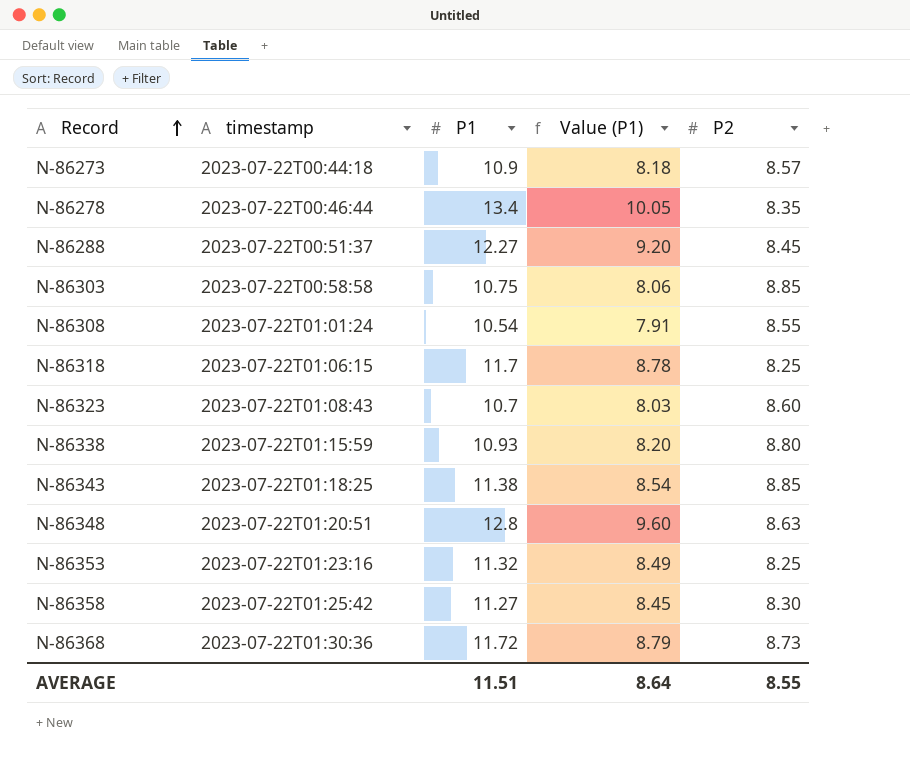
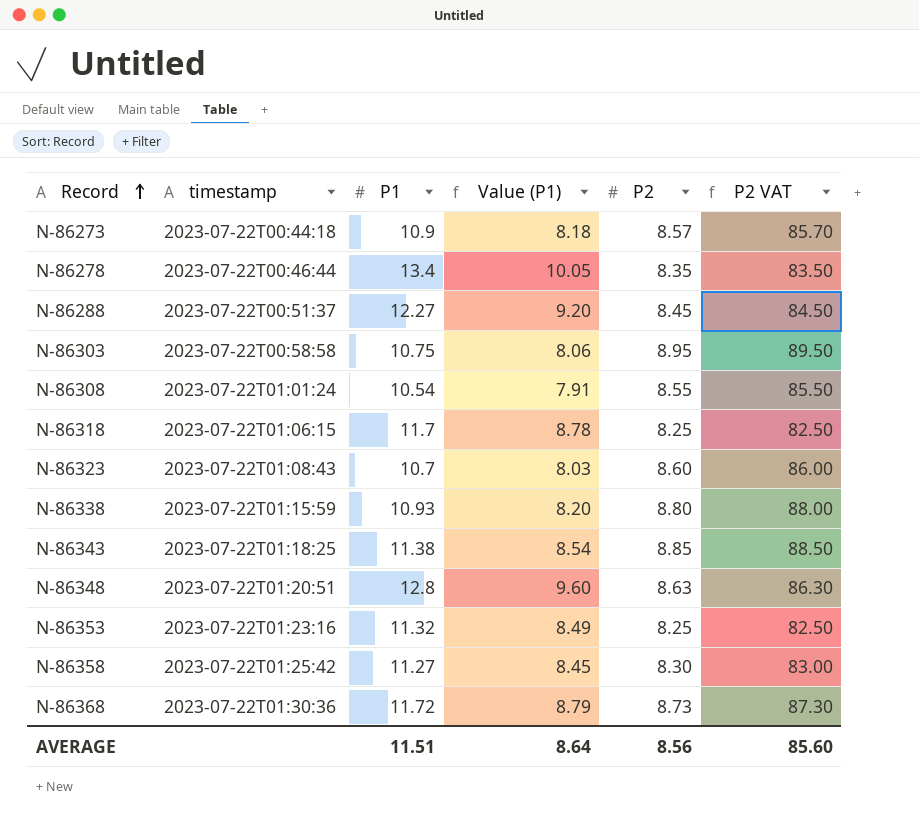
column P2 VAT | formula: none -> [P2] * 10
N-86303 | P2: 8.85 -> 8.95
AVERAGE | P2: 8.55 -> 8.56

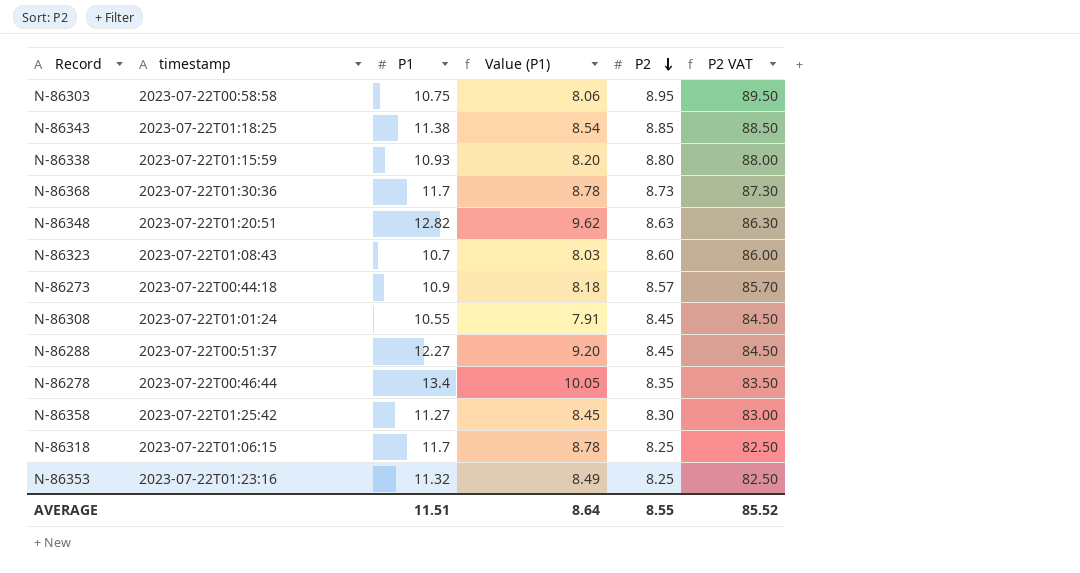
row order: Record ascending -> P2 descending
N-86368 | P1: 11.72 -> 11.7
N-86368 | Value (P1): 8.79 -> 8.78
N-86348 | P1: 12.8 -> 12.82
N-86348 | Value (P1): 9.60 -> 9.62
N-86308 | P1: 10.54 -> 10.55
N-86308 | P2: 8.55 -> 8.45
N-86308 | P2 VAT: 85.50 -> 84.50
AVERAGE | P2: 8.56 -> 8.55
AVERAGE | P2 VAT: 85.60 -> 85.52

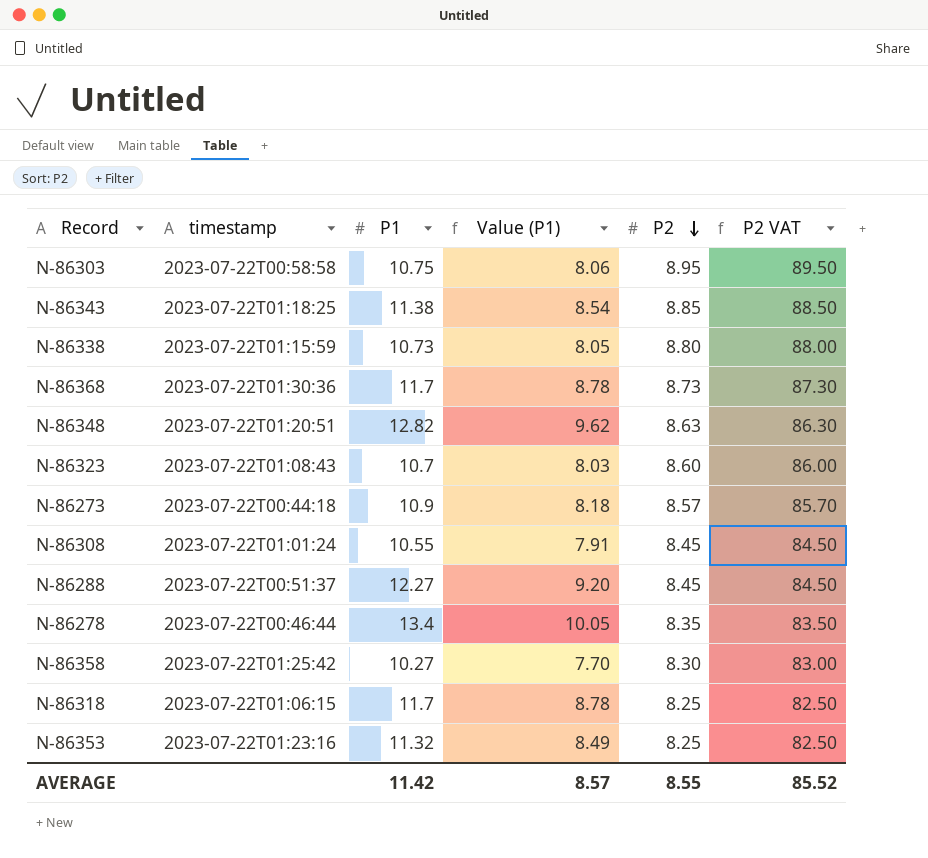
N-86338 | P1: 10.93 -> 10.73
N-86338 | Value (P1): 8.20 -> 8.05
N-86358 | P1: 11.27 -> 10.27
N-86358 | Value (P1): 8.45 -> 7.70
AVERAGE | P1: 11.51 -> 11.42
AVERAGE | Value (P1): 8.64 -> 8.57

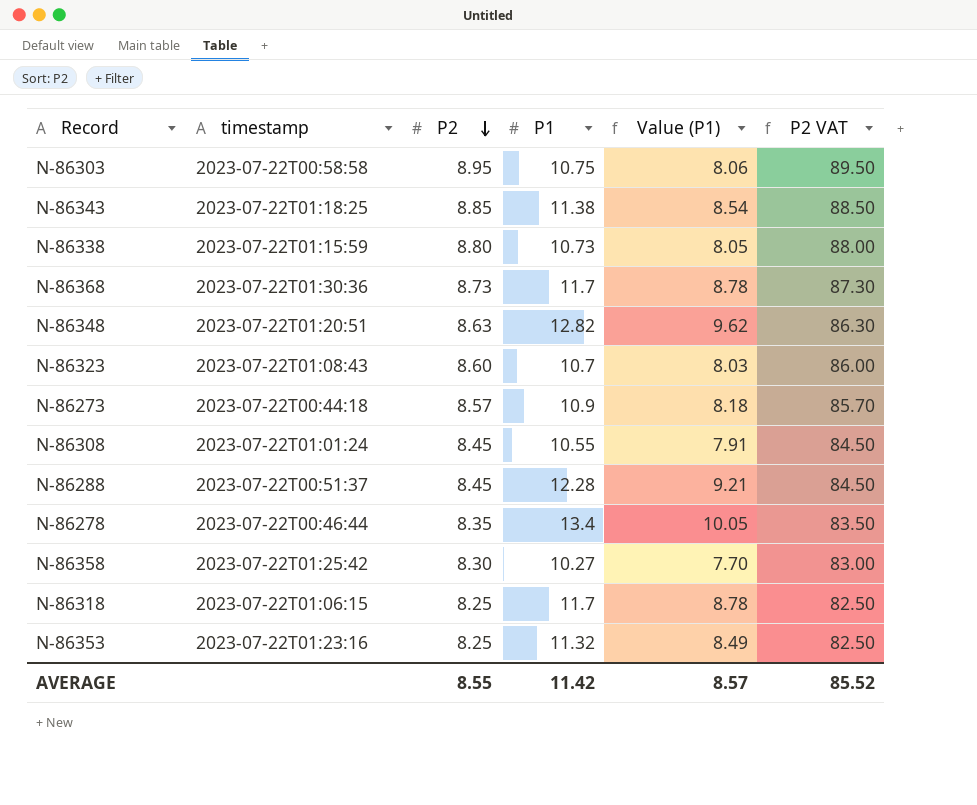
column P2 | position: 5 -> 3
N-86288 | P1: 12.27 -> 12.28
N-86288 | Value (P1): 9.20 -> 9.21

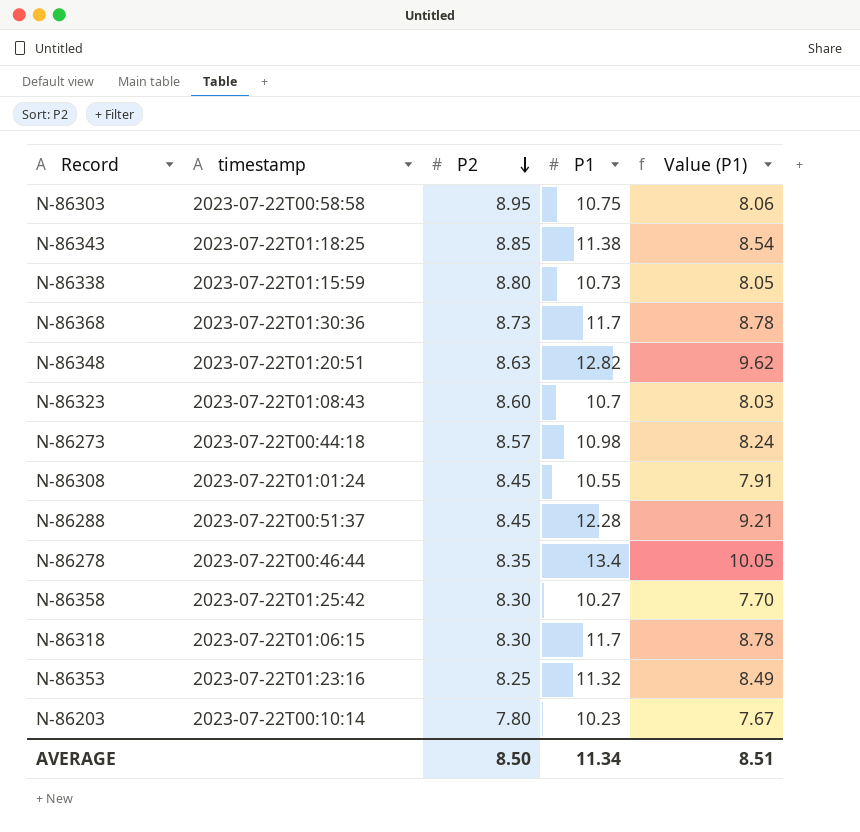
column P2 VAT | formula: [P2] * 10 -> none
N-86273 | P1: 10.9 -> 10.98
N-86273 | Value (P1): 8.18 -> 8.24
N-86318 | P2: 8.25 -> 8.30
row N-86203: none -> 2023-07-22T00:10:14 | 7.80 | 10.23 | 7.67
AVERAGE | P2: 8.55 -> 8.50
AVERAGE | P1: 11.42 -> 11.34
AVERAGE | Value (P1): 8.57 -> 8.51

